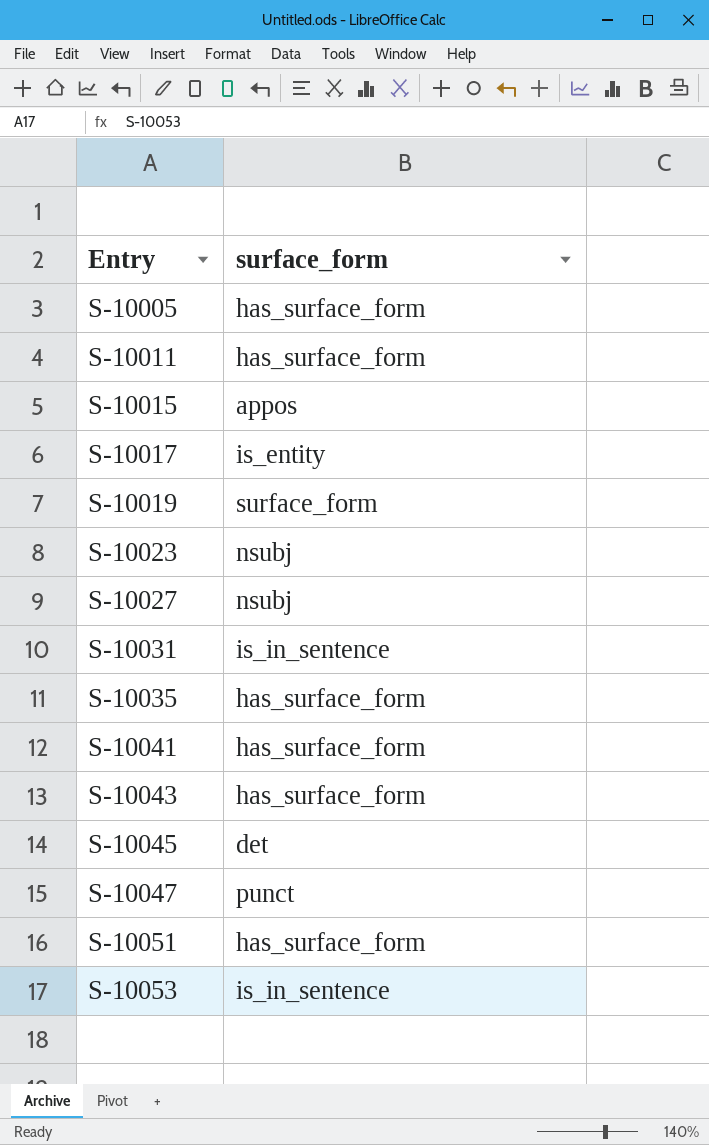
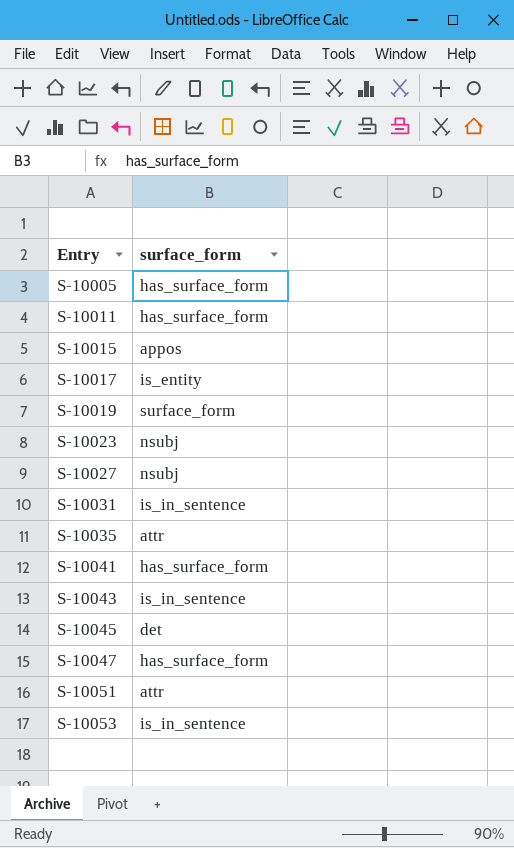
S-10035 | surface_form: has_surface_form -> attr
S-10043 | surface_form: has_surface_form -> is_in_sentence
S-10047 | surface_form: punct -> has_surface_form
S-10051 | surface_form: has_surface_form -> attr

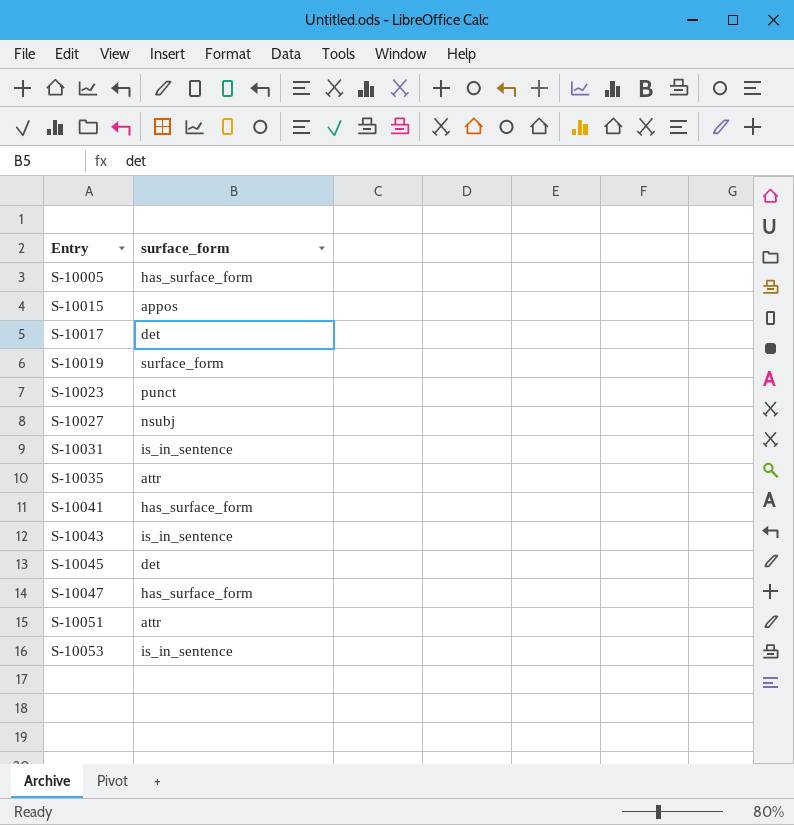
row S-10011: has_surface_form -> none
S-10017 | surface_form: is_entity -> det
S-10023 | surface_form: nsubj -> punct

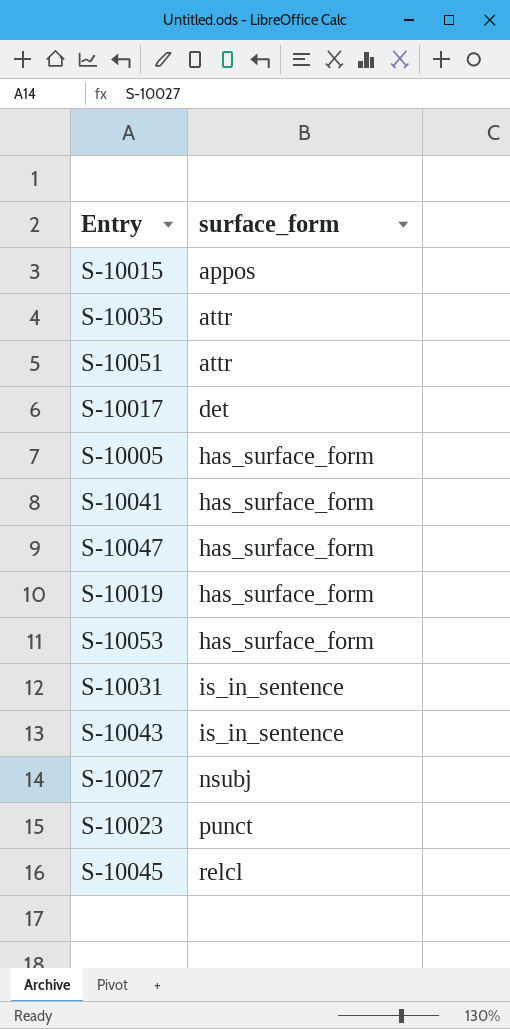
row order: Entry ascending -> surface_form ascending
S-10019 | surface_form: surface_form -> has_surface_form
S-10053 | surface_form: is_in_sentence -> has_surface_form
S-10045 | surface_form: det -> relcl

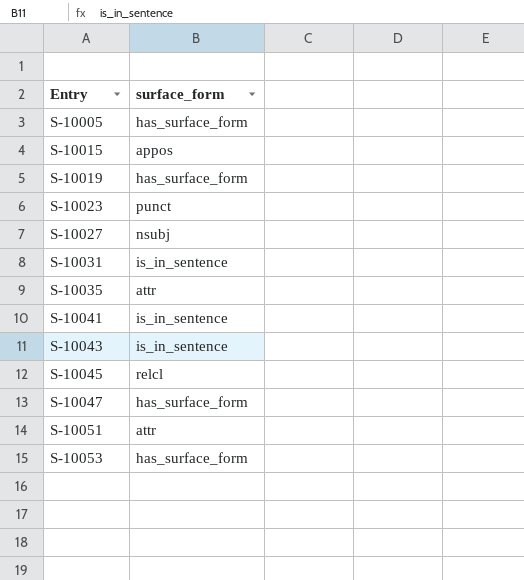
row order: surface_form ascending -> Entry ascending
row S-10017: det -> none
S-10041 | surface_form: has_surface_form -> is_in_sentence

